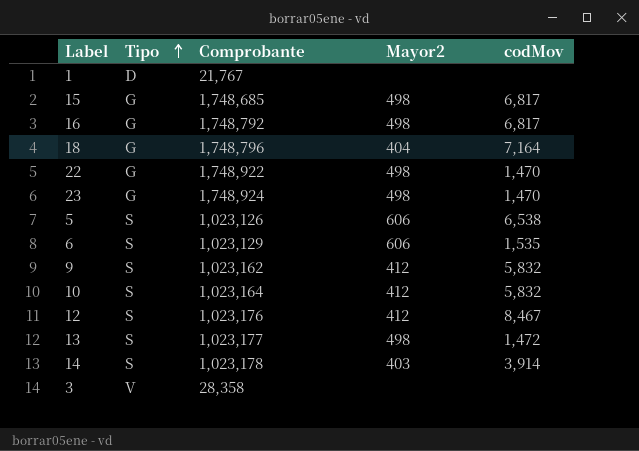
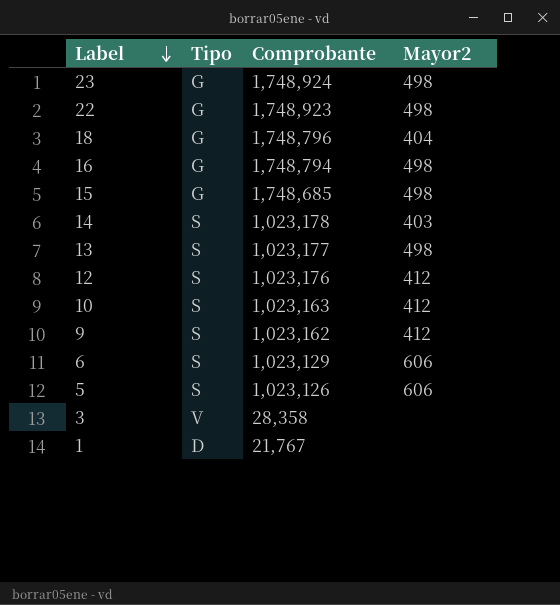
row order: Tipo ascending -> Label descending
column codMov | position: 5 -> none
22 | Comprobante: 1,748,922 -> 1,748,923
16 | Comprobante: 1,748,792 -> 1,748,794
10 | Comprobante: 1,023,164 -> 1,023,163

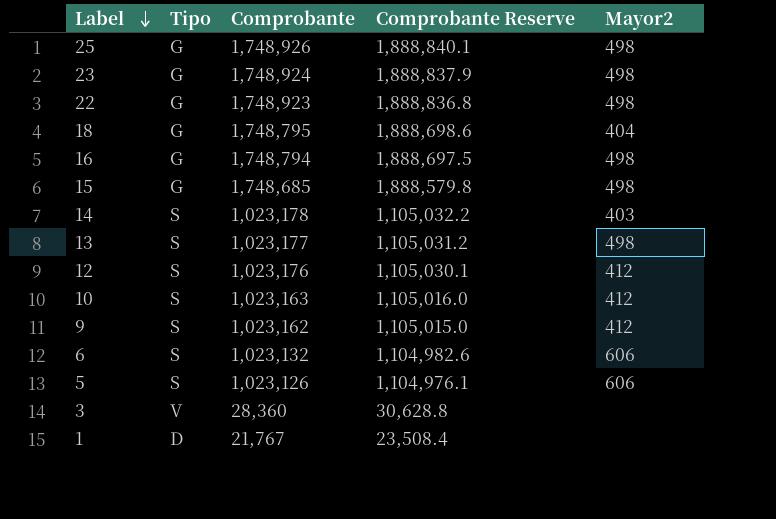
column Comprobante Reserve | formula: none -> [Comprobante] * 1.08
row 25: none -> G | 1,748,926 | 1,888,840.1 | 498
18 | Comprobante: 1,748,796 -> 1,748,795
6 | Comprobante: 1,023,129 -> 1,023,132
3 | Comprobante: 28,358 -> 28,360

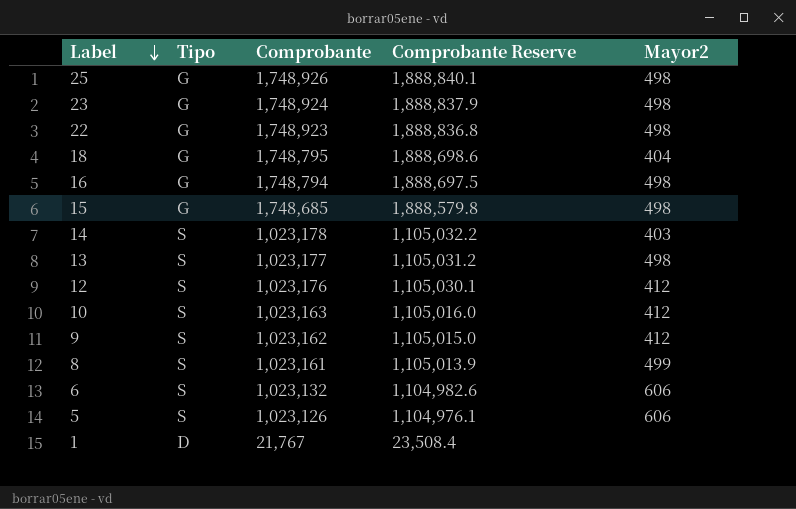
row 3: V | 28,360 | 30,628.8 | none -> none
row 8: none -> S | 1,023,161 | 1,105,013.9 | 499

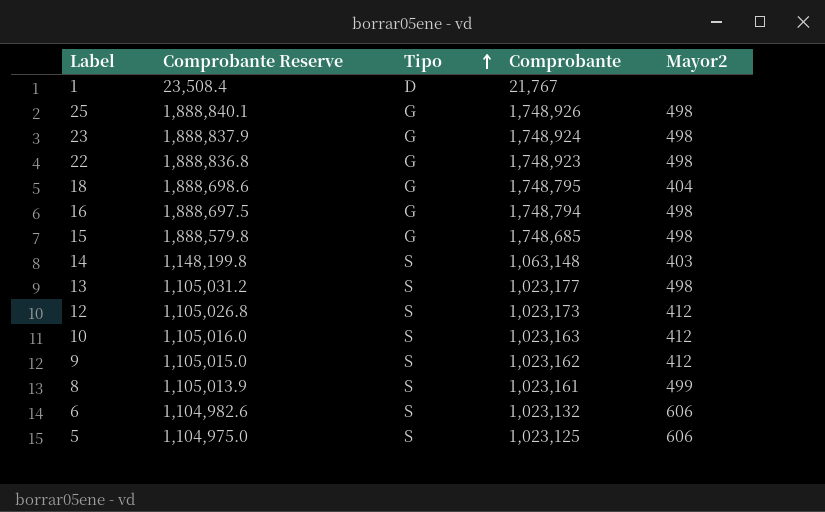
row order: Label descending -> Tipo ascending
column Comprobante Reserve | position: 4 -> 2
14 | Comprobante Reserve: 1,105,032.2 -> 1,148,199.8
14 | Comprobante: 1,023,178 -> 1,063,148
12 | Comprobante Reserve: 1,105,030.1 -> 1,105,026.8
12 | Comprobante: 1,023,176 -> 1,023,173
5 | Comprobante Reserve: 1,104,976.1 -> 1,104,975.0
5 | Comprobante: 1,023,126 -> 1,023,125

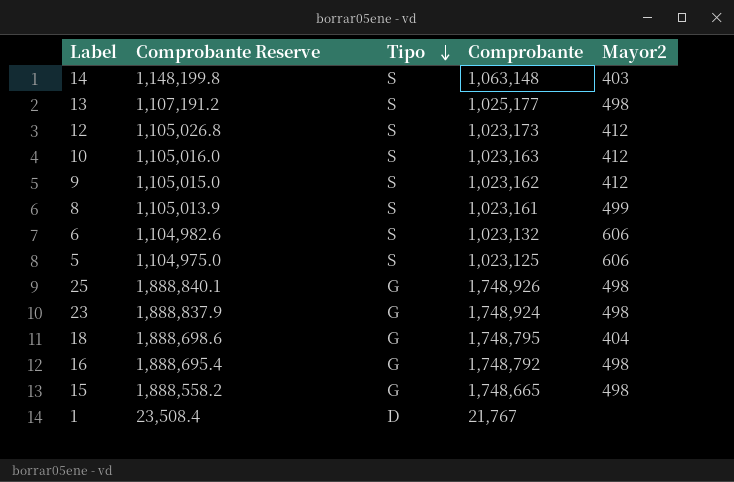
row order: Tipo ascending -> Tipo descending
row 22: 1,888,836.8 | G | 1,748,923 | 498 -> none
13 | Comprobante Reserve: 1,105,031.2 -> 1,107,191.2
13 | Comprobante: 1,023,177 -> 1,025,177
16 | Comprobante Reserve: 1,888,697.5 -> 1,888,695.4
16 | Comprobante: 1,748,794 -> 1,748,792
15 | Comprobante Reserve: 1,888,579.8 -> 1,888,558.2
15 | Comprobante: 1,748,685 -> 1,748,665

